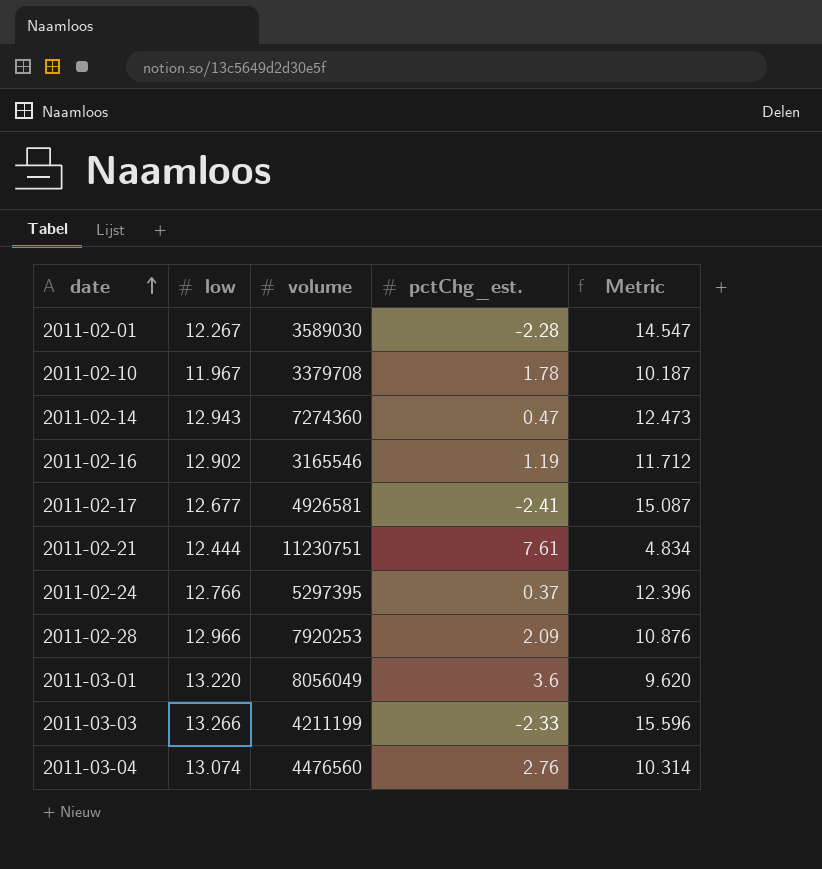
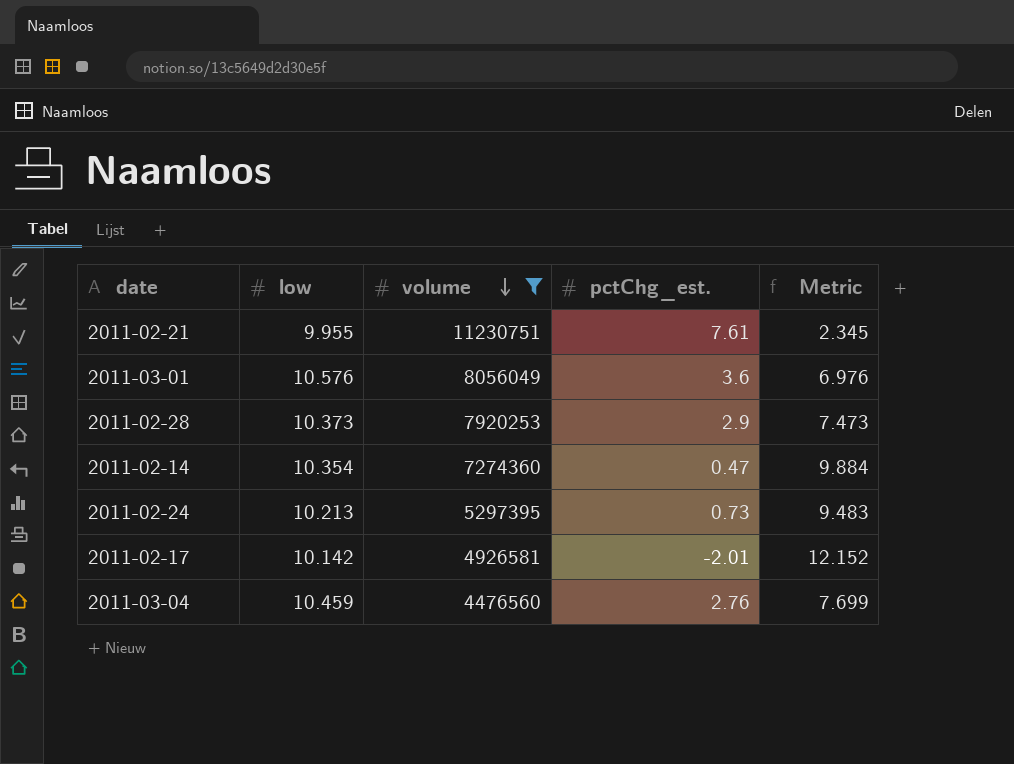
filter: none -> volume >= 4476560
row order: date ascending -> volume descending
2011-02-21 | low: 12.444 -> 9.955
2011-02-21 | Metric: 4.834 -> 2.345
2011-03-01 | low: 13.220 -> 10.576
2011-03-01 | Metric: 9.620 -> 6.976
2011-02-28 | low: 12.966 -> 10.373
2011-02-28 | pctChg_est.: 2.09 -> 2.9
2011-02-28 | Metric: 10.876 -> 7.473
2011-02-14 | low: 12.943 -> 10.354
2011-02-14 | Metric: 12.473 -> 9.884
2011-02-24 | low: 12.766 -> 10.213
2011-02-24 | pctChg_est.: 0.37 -> 0.73
2011-02-24 | Metric: 12.396 -> 9.483
2011-02-17 | low: 12.677 -> 10.142
2011-02-17 | pctChg_est.: -2.41 -> -2.01
2011-02-17 | Metric: 15.087 -> 12.152
2011-03-04 | low: 13.074 -> 10.459
2011-03-04 | Metric: 10.314 -> 7.699

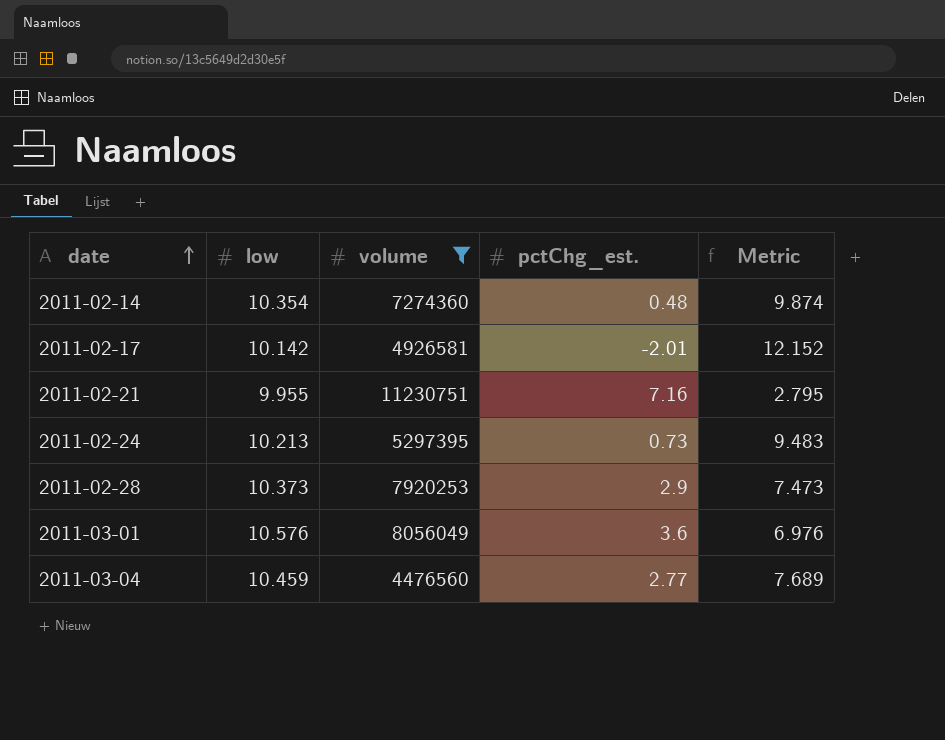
row order: volume descending -> date ascending
2011-02-14 | pctChg_est.: 0.47 -> 0.48
2011-02-14 | Metric: 9.884 -> 9.874
2011-02-21 | pctChg_est.: 7.61 -> 7.16
2011-02-21 | Metric: 2.345 -> 2.795
2011-03-04 | pctChg_est.: 2.76 -> 2.77
2011-03-04 | Metric: 7.699 -> 7.689

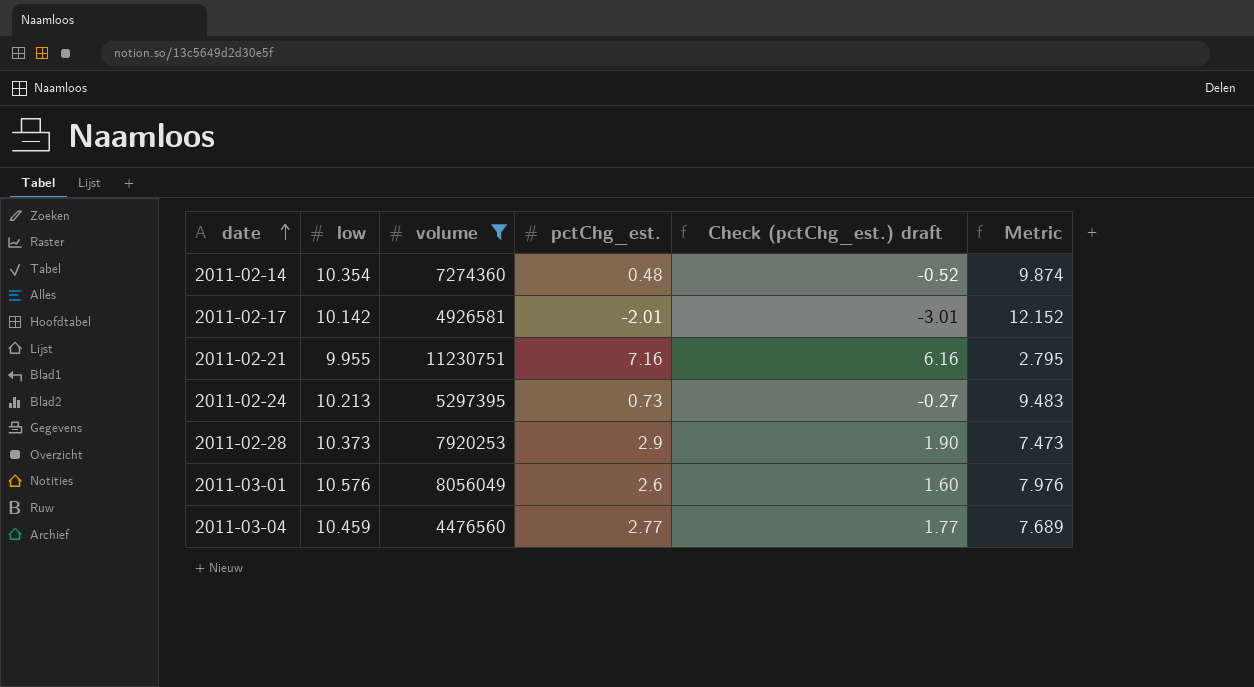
column Check (pctChg_est.) draft | formula: none -> [pctChg_est.] - 1
2011-03-01 | pctChg_est.: 3.6 -> 2.6
2011-03-01 | Metric: 6.976 -> 7.976

